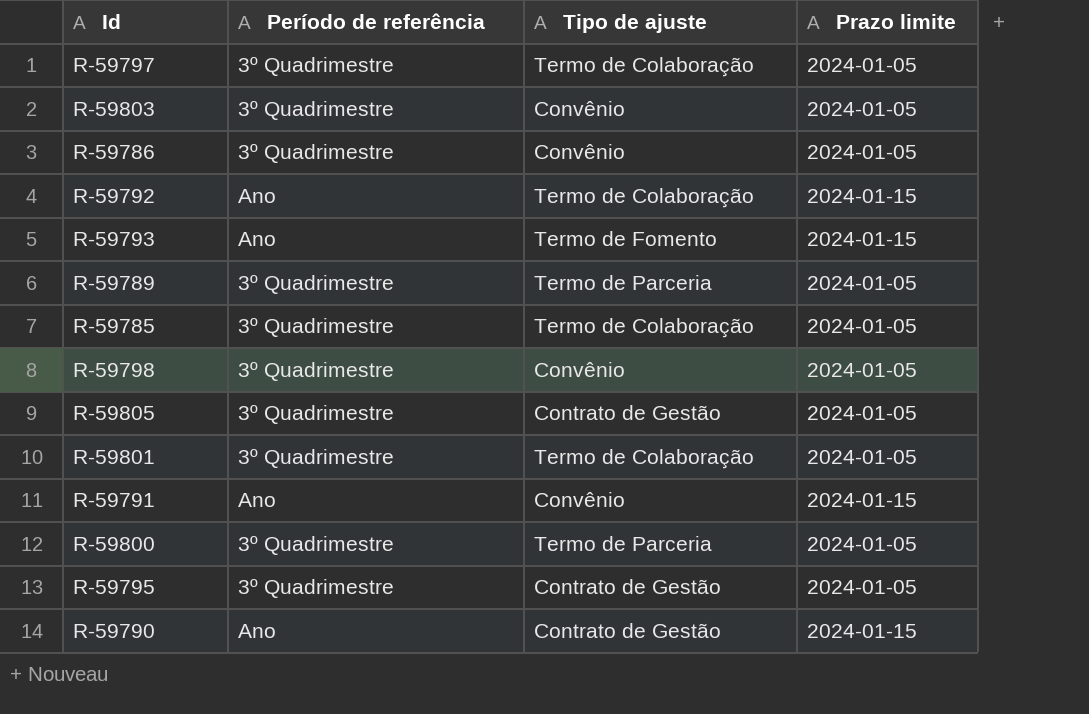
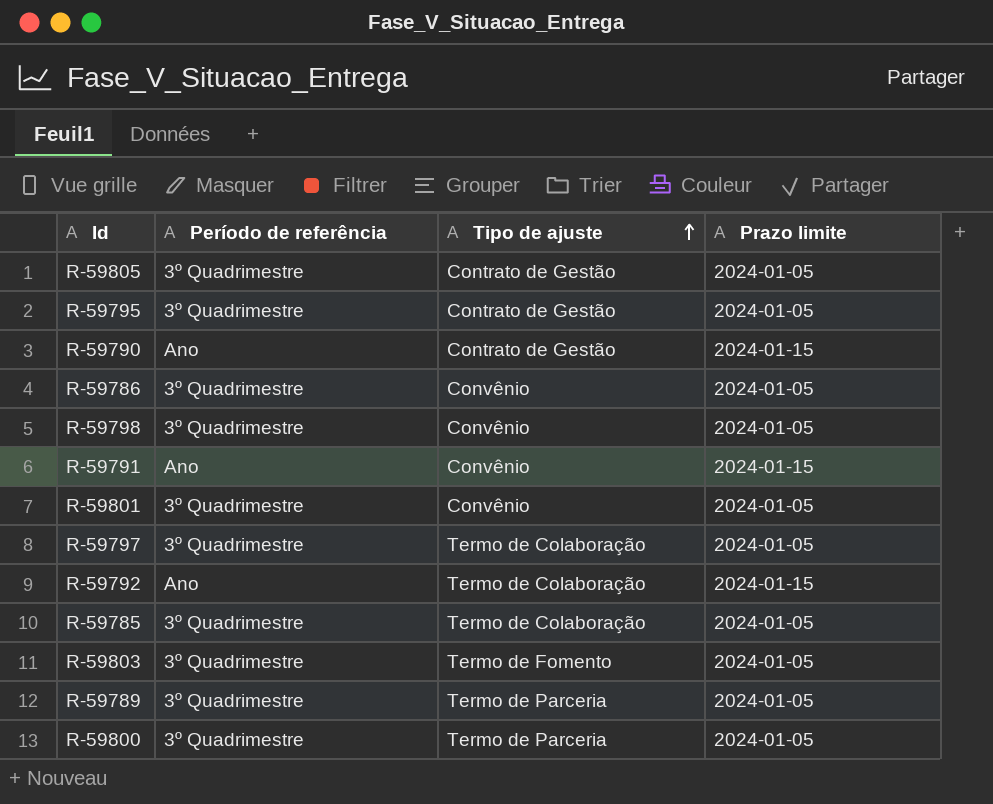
row order: none -> Tipo de ajuste ascending
row R-59793: Ano | Termo de Fomento | 2024-01-15 -> none
R-59801 | Tipo de ajuste: Termo de Colaboração -> Convênio
R-59803 | Tipo de ajuste: Convênio -> Termo de Fomento

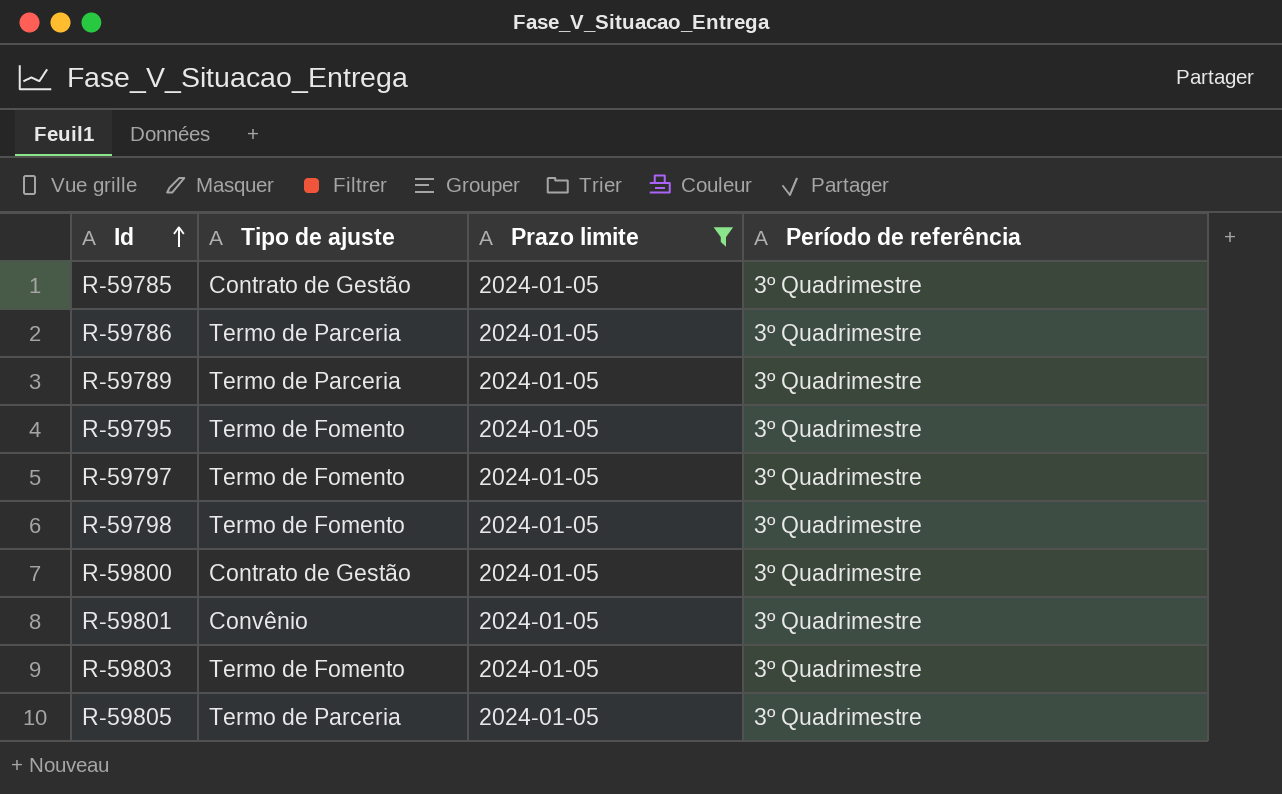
filter: none -> Prazo limite = 2024-01-05
row order: Tipo de ajuste ascending -> Id ascending
column Período de referência | position: 2 -> 4
R-59785 | Tipo de ajuste: Termo de Colaboração -> Contrato de Gestão
R-59786 | Tipo de ajuste: Convênio -> Termo de Parceria
R-59795 | Tipo de ajuste: Contrato de Gestão -> Termo de Fomento
R-59797 | Tipo de ajuste: Termo de Colaboração -> Termo de Fomento
R-59798 | Tipo de ajuste: Convênio -> Termo de Fomento
R-59800 | Tipo de ajuste: Termo de Parceria -> Contrato de Gestão
R-59805 | Tipo de ajuste: Contrato de Gestão -> Termo de Parceria

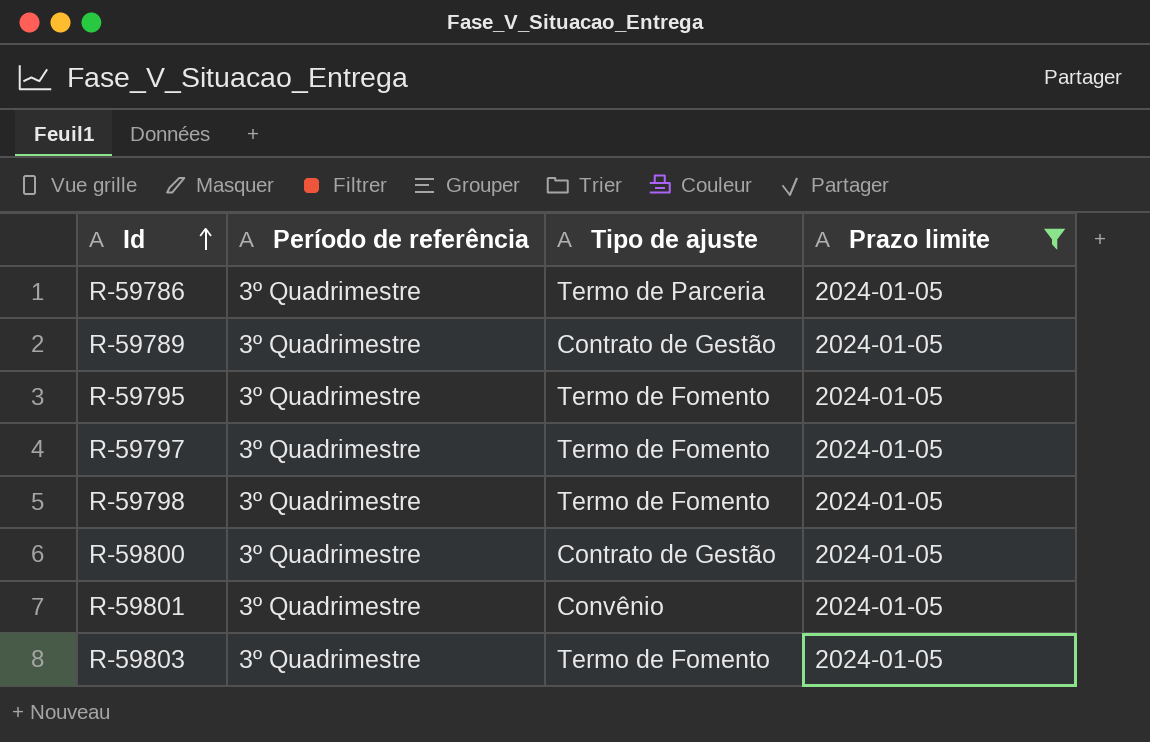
column Período de referência | position: 4 -> 2
row R-59785: Contrato de Gestão | 2024-01-05 | 3º Quadrimestre -> none
row R-59805: Termo de Parceria | 2024-01-05 | 3º Quadrimestre -> none
R-59789 | Tipo de ajuste: Termo de Parceria -> Contrato de Gestão

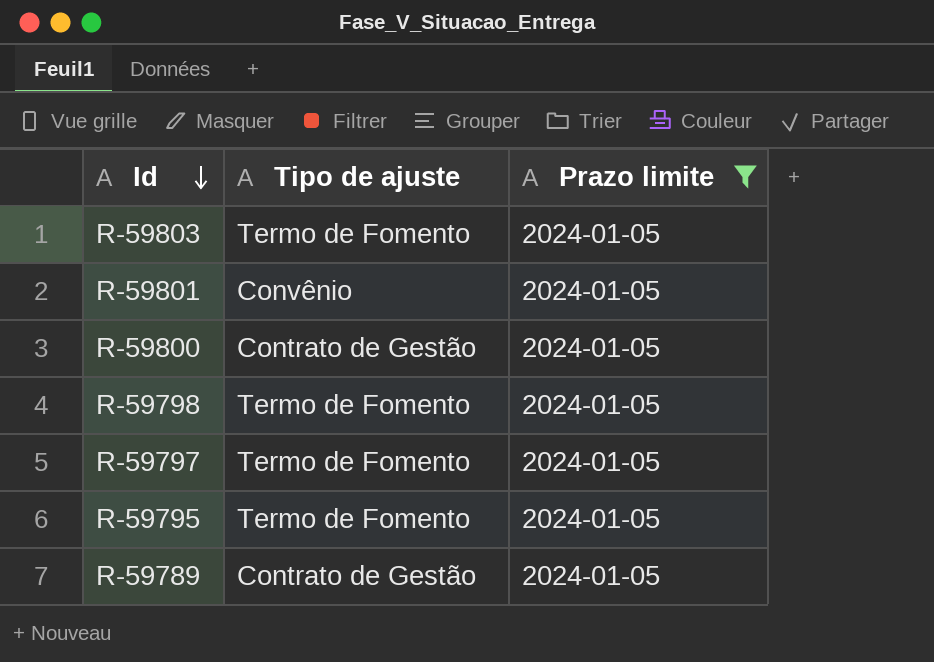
row order: Id ascending -> Id descending
column Período de referência | position: 2 -> none
row R-59786: 3º Quadrimestre | Termo de Parceria | 2024-01-05 -> none

